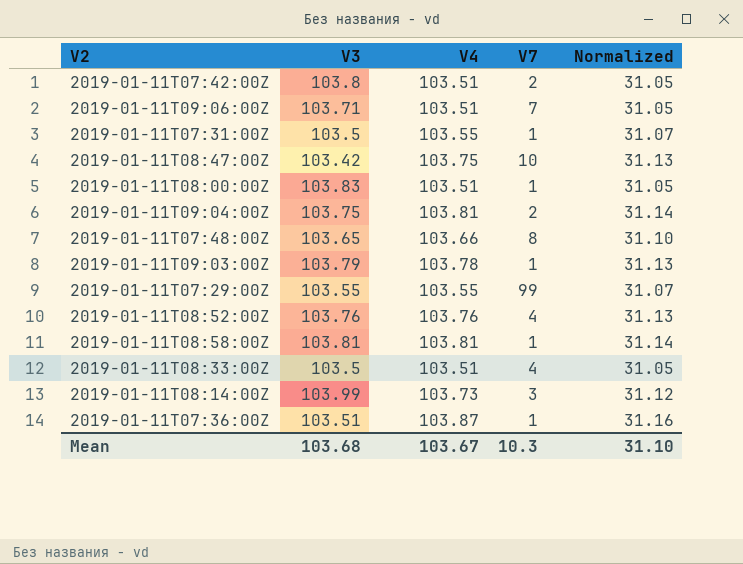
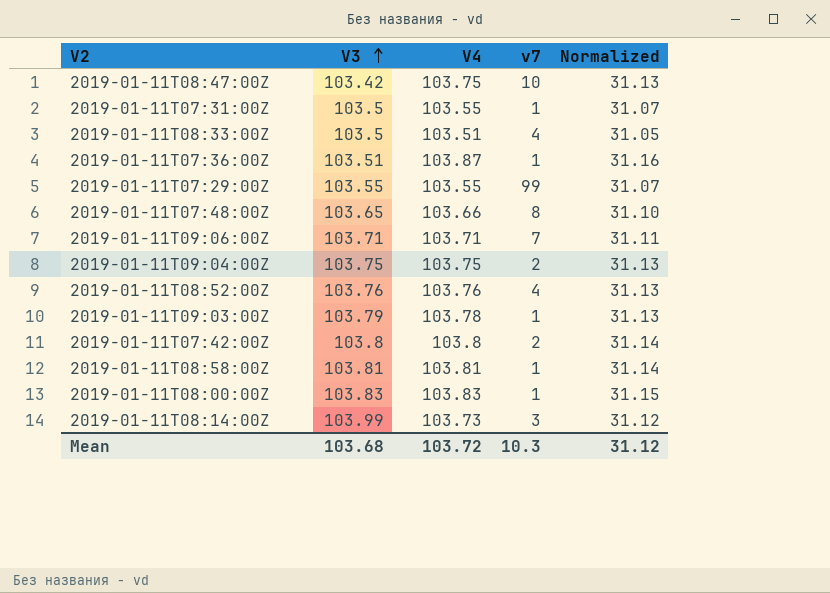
row order: none -> V3 ascending
column name: V7 -> v7
2019-01-11T09:06:00Z | V4: 103.51 -> 103.71
2019-01-11T09:06:00Z | Normalized: 31.05 -> 31.11
2019-01-11T09:04:00Z | V4: 103.81 -> 103.75
2019-01-11T09:04:00Z | Normalized: 31.14 -> 31.13
2019-01-11T07:42:00Z | V4: 103.51 -> 103.8
2019-01-11T07:42:00Z | Normalized: 31.05 -> 31.14
2019-01-11T08:00:00Z | V4: 103.51 -> 103.83
2019-01-11T08:00:00Z | Normalized: 31.05 -> 31.15
Mean | V4: 103.67 -> 103.72
Mean | Normalized: 31.10 -> 31.12

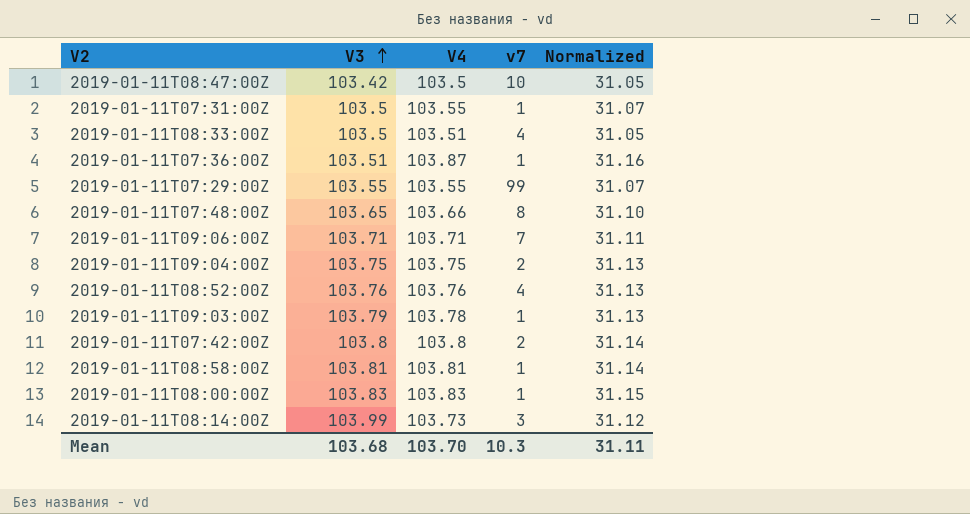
2019-01-11T08:47:00Z | V4: 103.75 -> 103.5
2019-01-11T08:47:00Z | Normalized: 31.13 -> 31.05
Mean | V4: 103.72 -> 103.70
Mean | Normalized: 31.12 -> 31.11

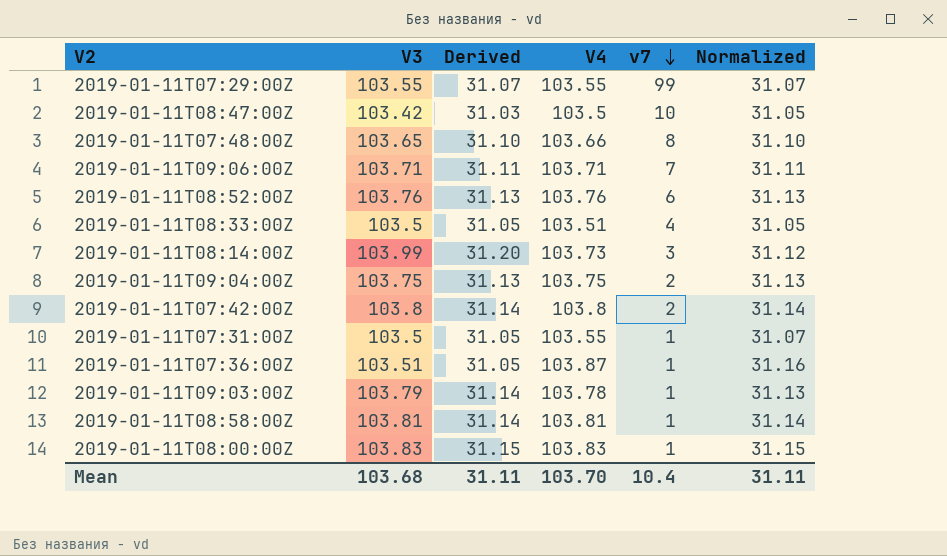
row order: V3 ascending -> v7 descending
column Derived | formula: none -> [V3] * 0.3
2019-01-11T08:52:00Z | v7: 4 -> 6
Mean | v7: 10.3 -> 10.4

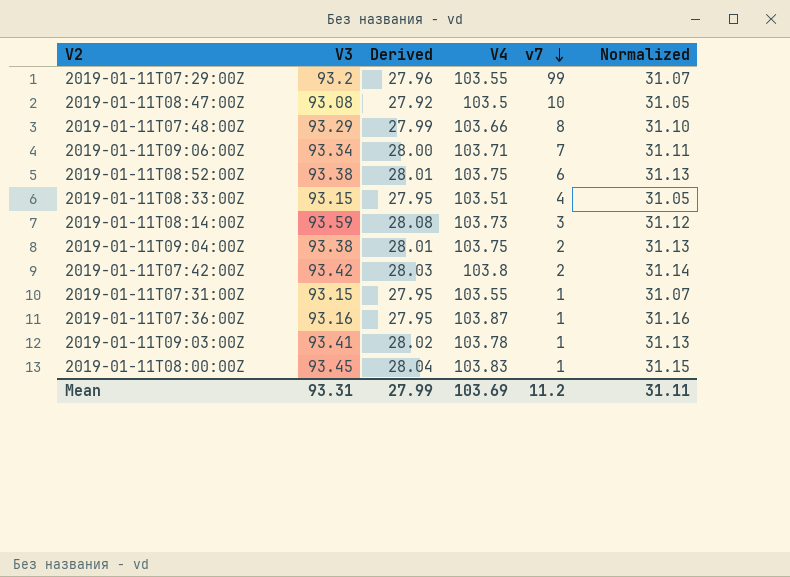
row 2019-01-11T08:58:00Z: 103.81 | 31.14 | 103.81 | 1 | 31.14 -> none
2019-01-11T07:29:00Z | V3: 103.55 -> 93.2
2019-01-11T07:29:00Z | Derived: 31.07 -> 27.96
2019-01-11T08:47:00Z | V3: 103.42 -> 93.08
2019-01-11T08:47:00Z | Derived: 31.03 -> 27.92
2019-01-11T07:48:00Z | V3: 103.65 -> 93.29
2019-01-11T07:48:00Z | Derived: 31.10 -> 27.99
2019-01-11T09:06:00Z | V3: 103.71 -> 93.34
2019-01-11T09:06:00Z | Derived: 31.11 -> 28.00
2019-01-11T08:52:00Z | V3: 103.76 -> 93.38
2019-01-11T08:52:00Z | Derived: 31.13 -> 28.01
2019-01-11T08:52:00Z | V4: 103.76 -> 103.75
2019-01-11T08:33:00Z | V3: 103.5 -> 93.15
2019-01-11T08:33:00Z | Derived: 31.05 -> 27.95
2019-01-11T08:14:00Z | V3: 103.99 -> 93.59
2019-01-11T08:14:00Z | Derived: 31.20 -> 28.08
2019-01-11T09:04:00Z | V3: 103.75 -> 93.38
2019-01-11T09:04:00Z | Derived: 31.13 -> 28.01
2019-01-11T07:42:00Z | V3: 103.8 -> 93.42
2019-01-11T07:42:00Z | Derived: 31.14 -> 28.03
2019-01-11T07:31:00Z | V3: 103.5 -> 93.15
2019-01-11T07:31:00Z | Derived: 31.05 -> 27.95
2019-01-11T07:36:00Z | V3: 103.51 -> 93.16
2019-01-11T07:36:00Z | Derived: 31.05 -> 27.95
2019-01-11T09:03:00Z | V3: 103.79 -> 93.41
2019-01-11T09:03:00Z | Derived: 31.14 -> 28.02
2019-01-11T08:00:00Z | V3: 103.83 -> 93.45
2019-01-11T08:00:00Z | Derived: 31.15 -> 28.04
Mean | V3: 103.68 -> 93.31
Mean | Derived: 31.11 -> 27.99
Mean | V4: 103.70 -> 103.69
Mean | v7: 10.4 -> 11.2

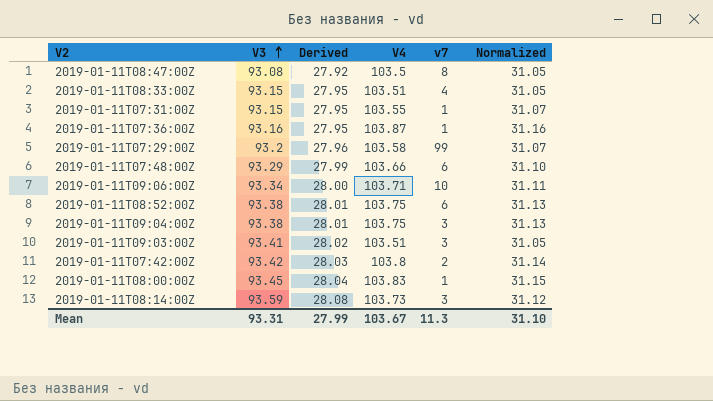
row order: v7 descending -> V3 ascending
2019-01-11T08:47:00Z | v7: 10 -> 8
2019-01-11T07:29:00Z | V4: 103.55 -> 103.58
2019-01-11T07:48:00Z | v7: 8 -> 6
2019-01-11T09:06:00Z | v7: 7 -> 10
2019-01-11T09:04:00Z | v7: 2 -> 3
2019-01-11T09:03:00Z | V4: 103.78 -> 103.51
2019-01-11T09:03:00Z | v7: 1 -> 3
2019-01-11T09:03:00Z | Normalized: 31.13 -> 31.05
Mean | V4: 103.69 -> 103.67
Mean | v7: 11.2 -> 11.3
Mean | Normalized: 31.11 -> 31.10

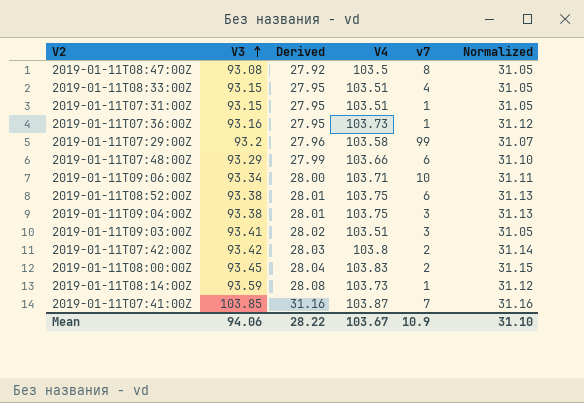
2019-01-11T07:31:00Z | V4: 103.55 -> 103.51
2019-01-11T07:31:00Z | Normalized: 31.07 -> 31.05
2019-01-11T07:36:00Z | V4: 103.87 -> 103.73
2019-01-11T07:36:00Z | Normalized: 31.16 -> 31.12
2019-01-11T08:00:00Z | v7: 1 -> 2
2019-01-11T08:14:00Z | v7: 3 -> 1
row 2019-01-11T07:41:00Z: none -> 103.85 | 31.16 | 103.87 | 7 | 31.16
Mean | V3: 93.31 -> 94.06
Mean | Derived: 27.99 -> 28.22
Mean | v7: 11.3 -> 10.9

